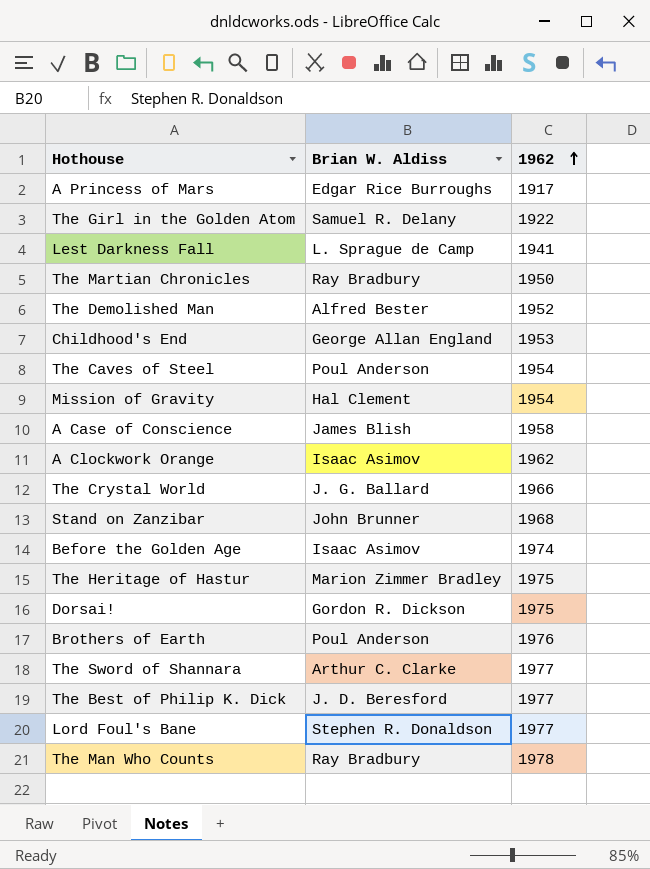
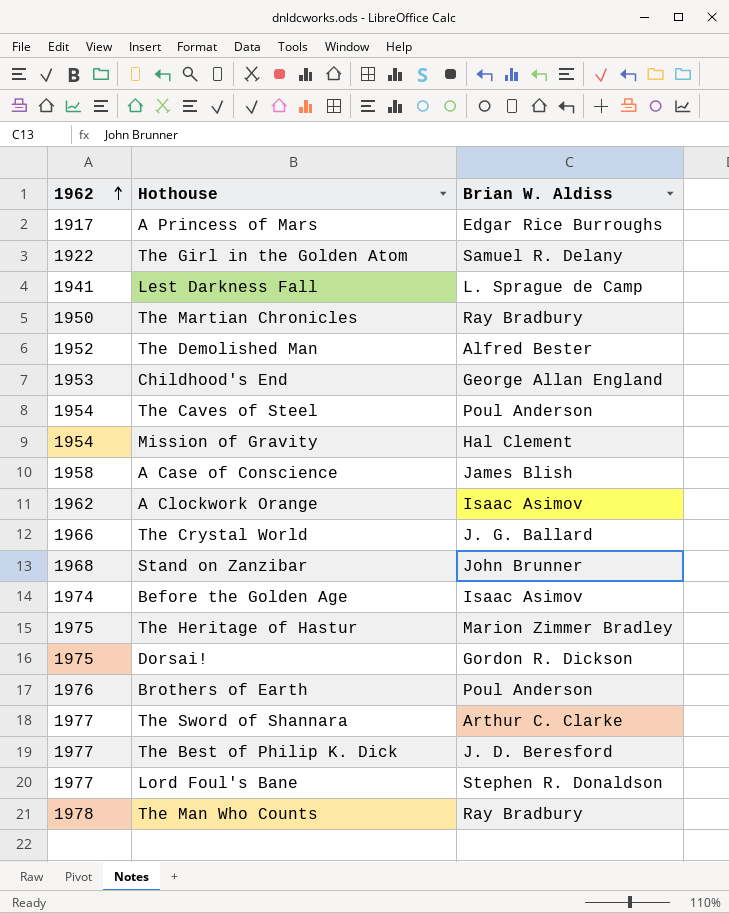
column 1962 | position: 3 -> 1

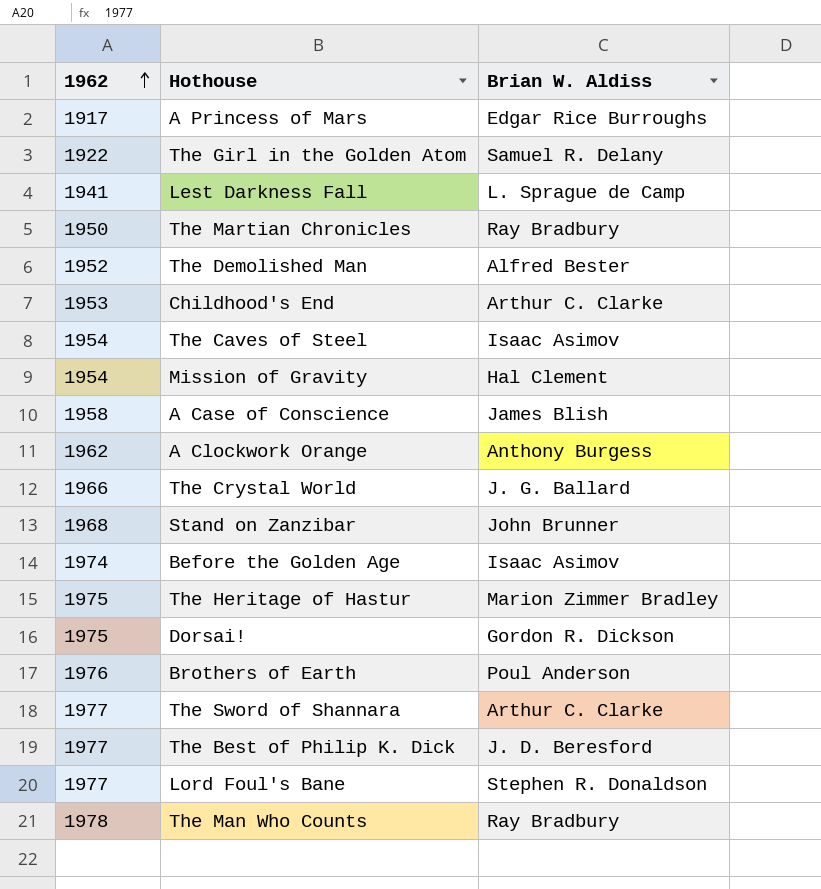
Childhood's End | Brian W. Aldiss: George Allan England -> Arthur C. Clarke
The Caves of Steel | Brian W. Aldiss: Poul Anderson -> Isaac Asimov
A Clockwork Orange | Brian W. Aldiss: Isaac Asimov -> Anthony Burgess

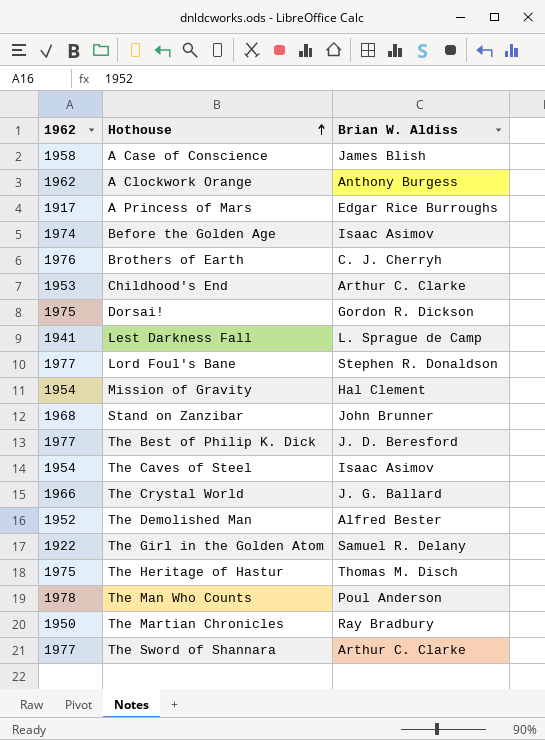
row order: 1962 ascending -> Hothouse ascending
Brothers of Earth | Brian W. Aldiss: Poul Anderson -> C. J. Cherryh
The Heritage of Hastur | Brian W. Aldiss: Marion Zimmer Bradley -> Thomas M. Disch
The Man Who Counts | Brian W. Aldiss: Ray Bradbury -> Poul Anderson

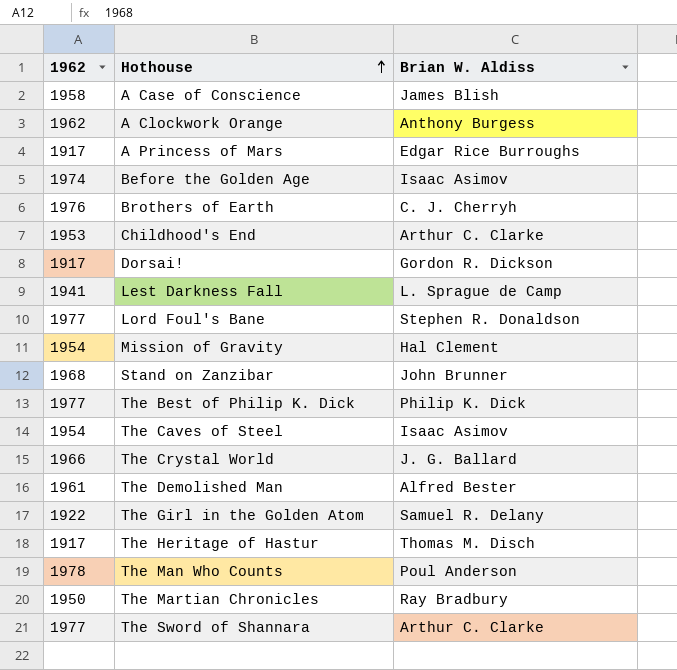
Dorsai! | 1962: 1975 -> 1917
The Best of Philip K. Dick | Brian W. Aldiss: J. D. Beresford -> Philip K. Dick
The Demolished Man | 1962: 1952 -> 1961
The Heritage of Hastur | 1962: 1975 -> 1917

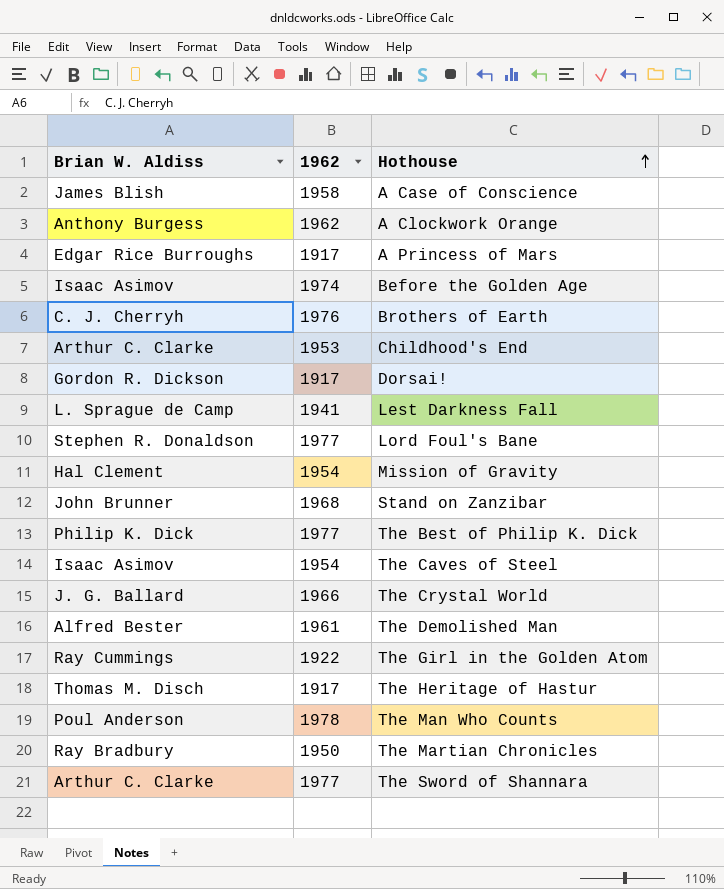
column Brian W. Aldiss | position: 3 -> 1
The Girl in the Golden Atom | Brian W. Aldiss: Samuel R. Delany -> Ray Cummings

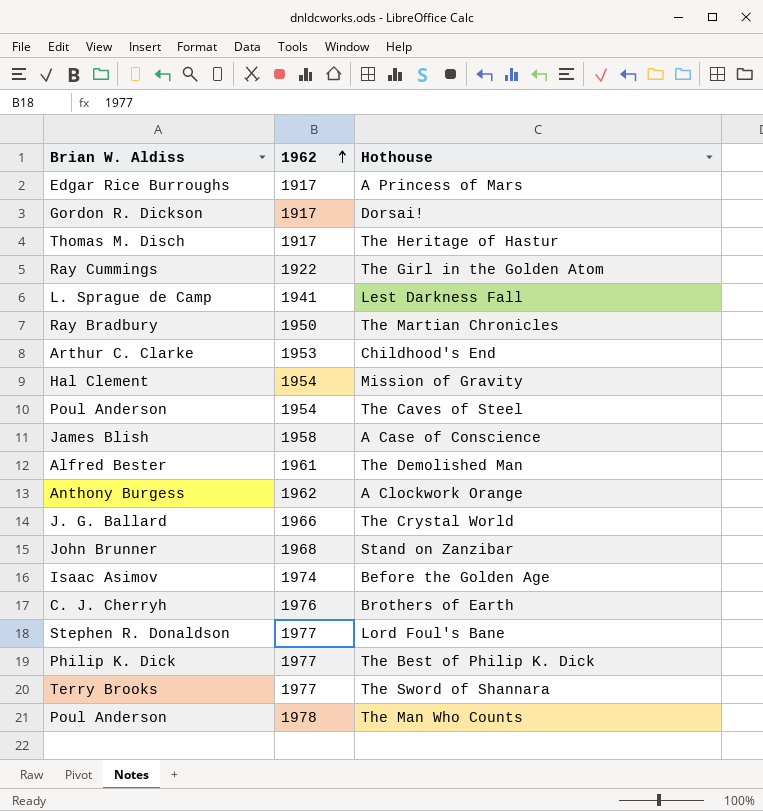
row order: Hothouse ascending -> 1962 ascending
The Caves of Steel | Brian W. Aldiss: Isaac Asimov -> Poul Anderson
The Sword of Shannara | Brian W. Aldiss: Arthur C. Clarke -> Terry Brooks

